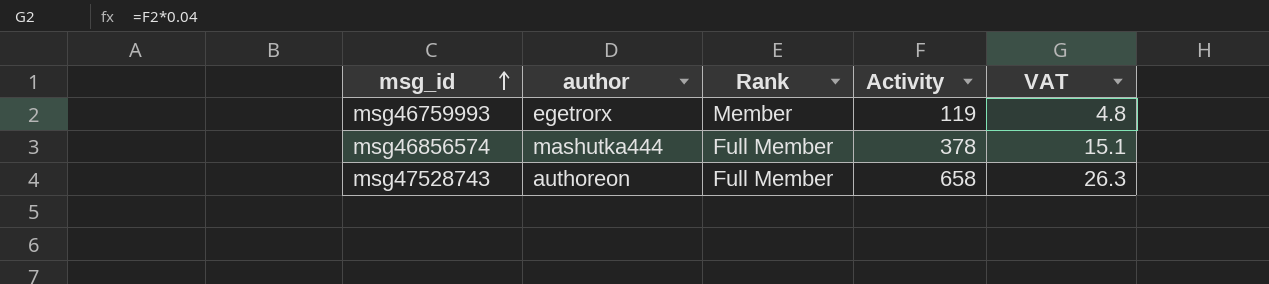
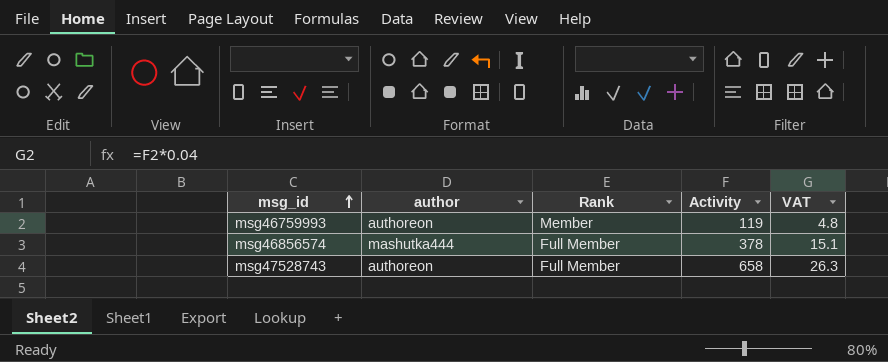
msg46759993 | author: egetrorx -> authoreon

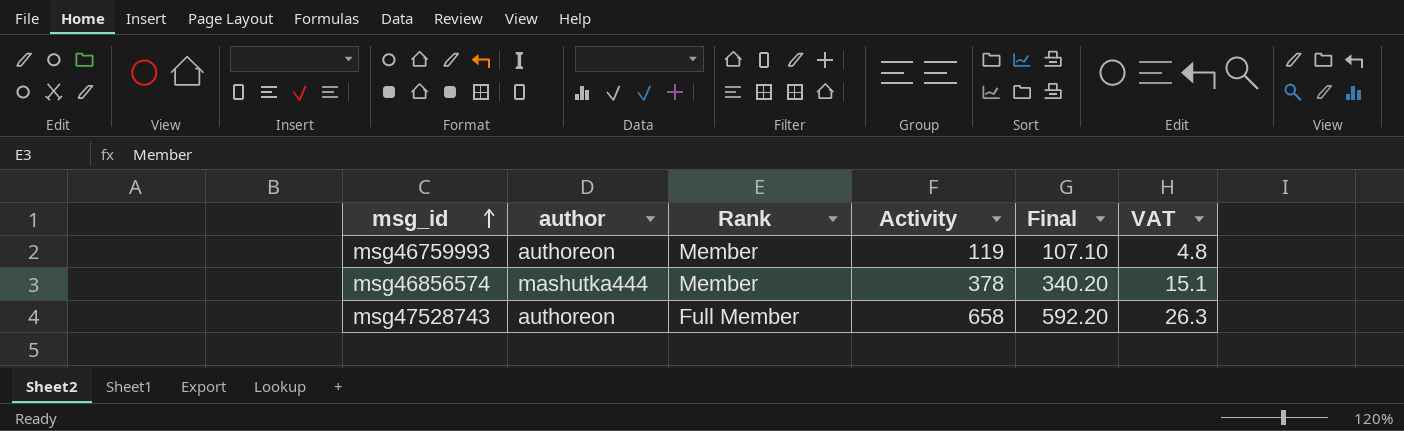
column Final | formula: none -> [Activity] * 0.9
msg46856574 | Rank: Full Member -> Member

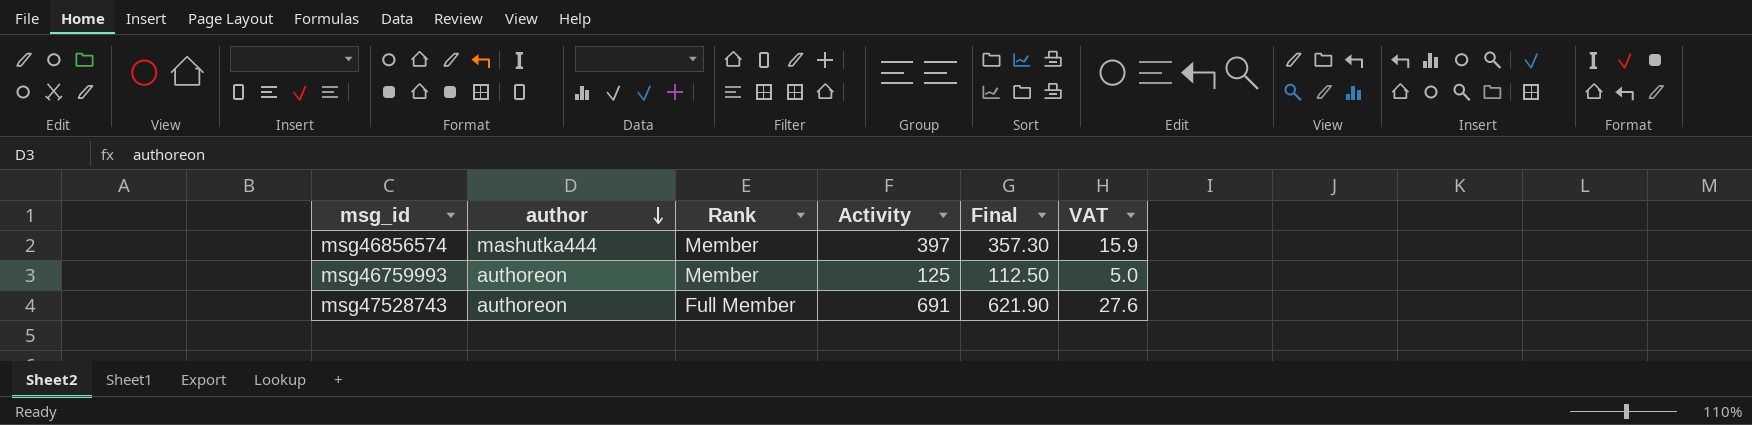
row order: msg_id ascending -> author descending
msg46856574 | Activity: 378 -> 397
msg46856574 | Final: 340.20 -> 357.30
msg46856574 | VAT: 15.1 -> 15.9
msg46759993 | Activity: 119 -> 125
msg46759993 | Final: 107.10 -> 112.50
msg46759993 | VAT: 4.8 -> 5.0
msg47528743 | Activity: 658 -> 691
msg47528743 | Final: 592.20 -> 621.90
msg47528743 | VAT: 26.3 -> 27.6

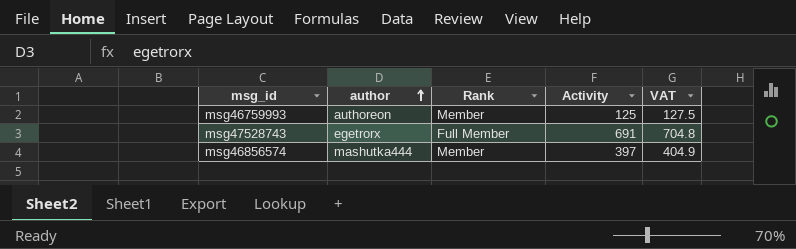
row order: author descending -> author ascending
column Final | formula: [Activity] * 0.9 -> none
column VAT | formula: [Activity] * 0.04 -> [Activity] * 1.02
msg47528743 | author: authoreon -> egetrorx

